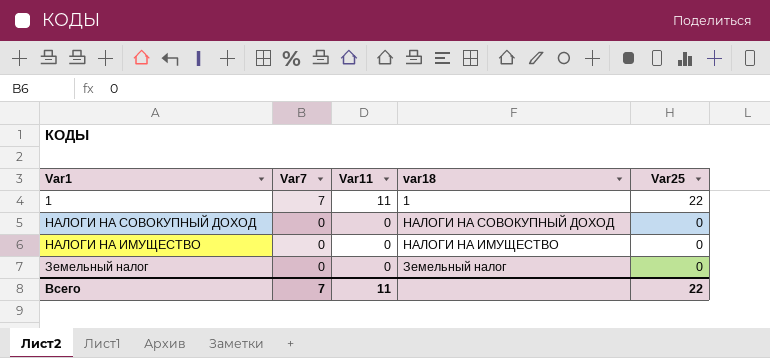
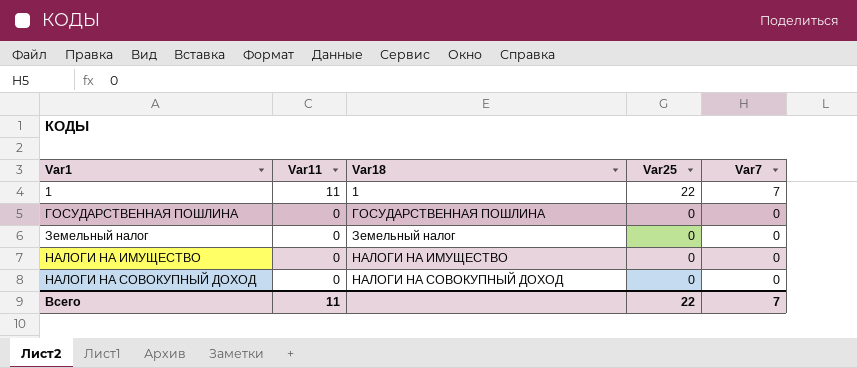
row order: Var7 descending -> Var1 ascending
column name: var18 -> Var18
column Var7 | position: 2 -> 5
row ГОСУДАРСТВЕННАЯ ПОШЛИНА: none -> 0 | ГОСУДАРСТВЕННАЯ ПОШЛИНА | 0 | 0

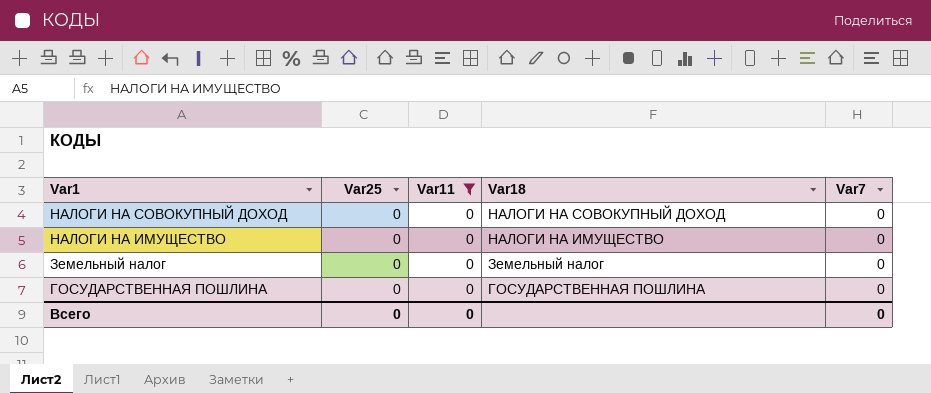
filter: none -> Var11 = 0
row order: Var1 ascending -> Var1 descending
column Var25 | position: 4 -> 2
Всего | Var25: 22 -> 0
Всего | Var11: 11 -> 0
Всего | Var7: 7 -> 0

